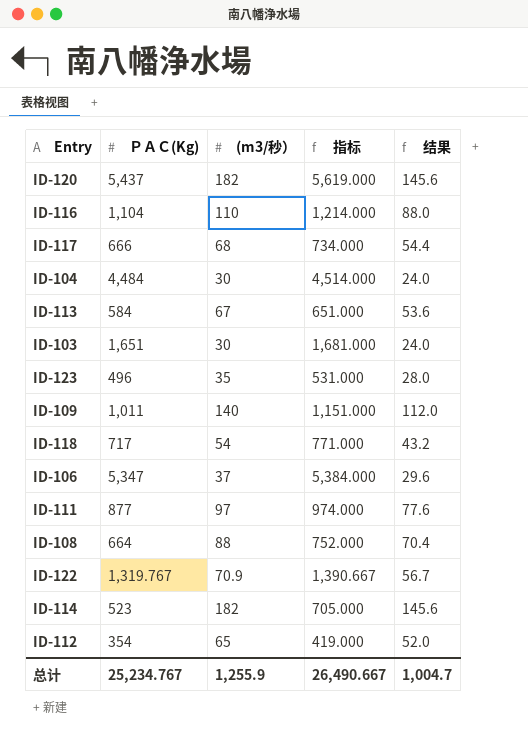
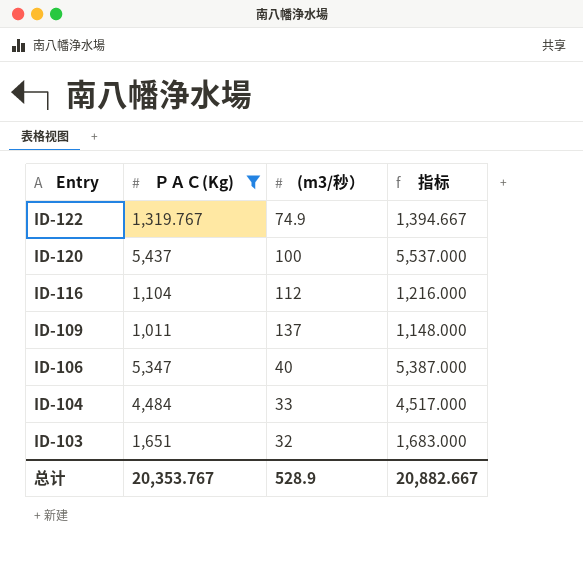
filter: none -> ＰＡＣ(Kg) >= 1,011
row order: none -> Entry descending
column 结果 | formula: [(m3/秒）] * 0.8 -> none
ID-122 | (m3/秒）: 70.9 -> 74.9
ID-122 | 指标: 1,390.667 -> 1,394.667
ID-120 | (m3/秒）: 182 -> 100
ID-120 | 指标: 5,619.000 -> 5,537.000
ID-116 | (m3/秒）: 110 -> 112
ID-116 | 指标: 1,214.000 -> 1,216.000
ID-109 | (m3/秒）: 140 -> 137
ID-109 | 指标: 1,151.000 -> 1,148.000
ID-106 | (m3/秒）: 37 -> 40
ID-106 | 指标: 5,384.000 -> 5,387.000
ID-104 | (m3/秒）: 30 -> 33
ID-104 | 指标: 4,514.000 -> 4,517.000
ID-103 | (m3/秒）: 30 -> 32
ID-103 | 指标: 1,681.000 -> 1,683.000
总计 | ＰＡＣ(Kg): 25,234.767 -> 20,353.767
总计 | (m3/秒）: 1,255.9 -> 528.9
总计 | 指标: 26,490.667 -> 20,882.667

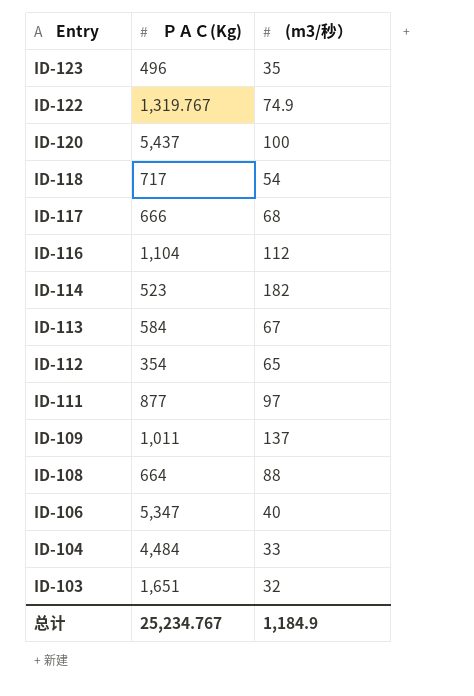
filter: ＰＡＣ(Kg) >= 1,011 -> none
column 指标 | formula: [ＰＡＣ(Kg)] + [(m3/秒）] -> none
总计 | ＰＡＣ(Kg): 20,353.767 -> 25,234.767
总计 | (m3/秒）: 528.9 -> 1,184.9

